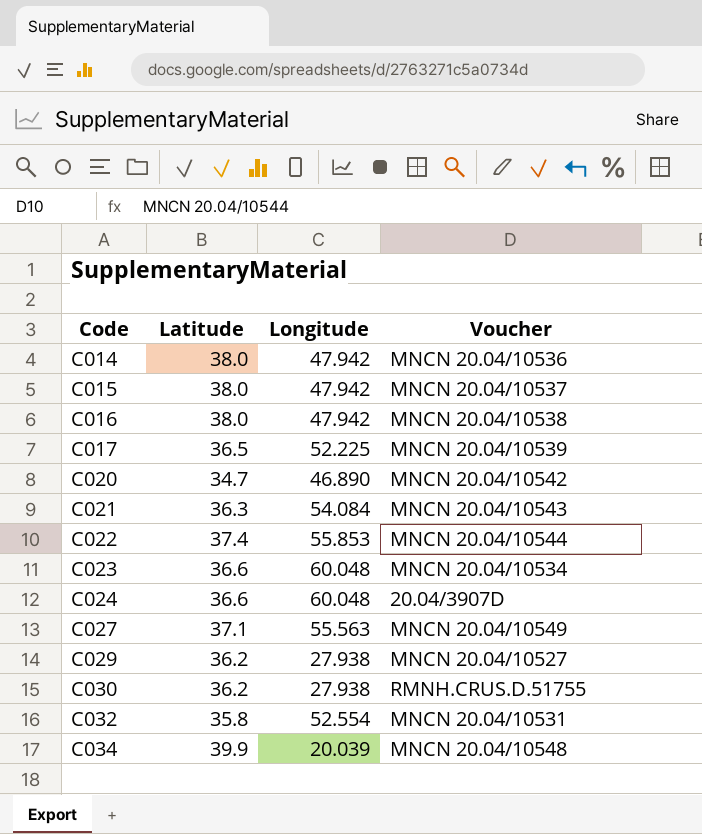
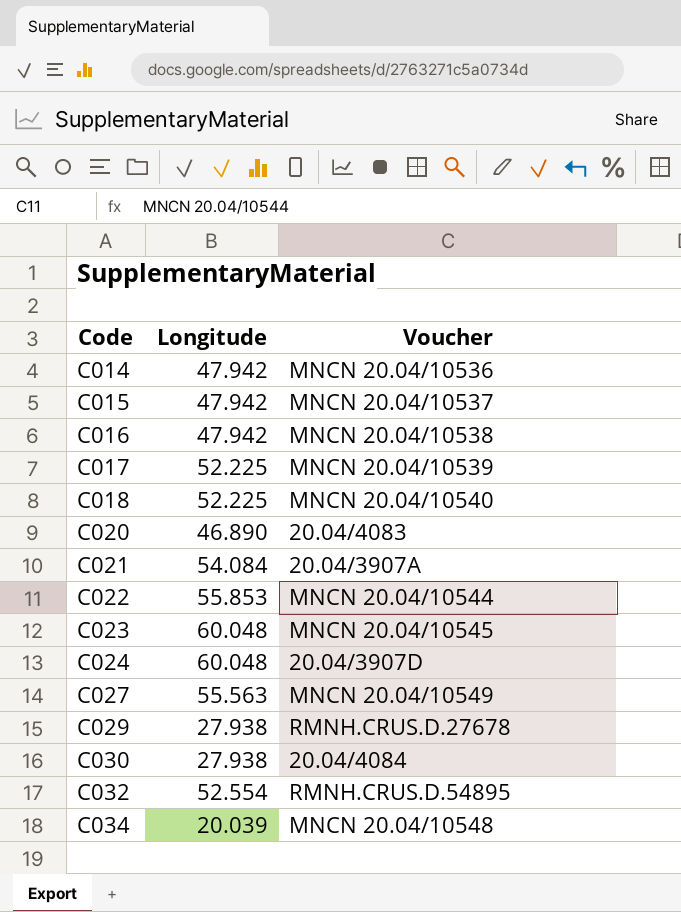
column Latitude | position: 2 -> none
row C018: none -> 52.225 | MNCN 20.04/10540
C020 | Voucher: MNCN 20.04/10542 -> 20.04/4083
C021 | Voucher: MNCN 20.04/10543 -> 20.04/3907A
C023 | Voucher: MNCN 20.04/10534 -> MNCN 20.04/10545
C029 | Voucher: MNCN 20.04/10527 -> RMNH.CRUS.D.27678
C030 | Voucher: RMNH.CRUS.D.51755 -> 20.04/4084
C032 | Voucher: MNCN 20.04/10531 -> RMNH.CRUS.D.54895

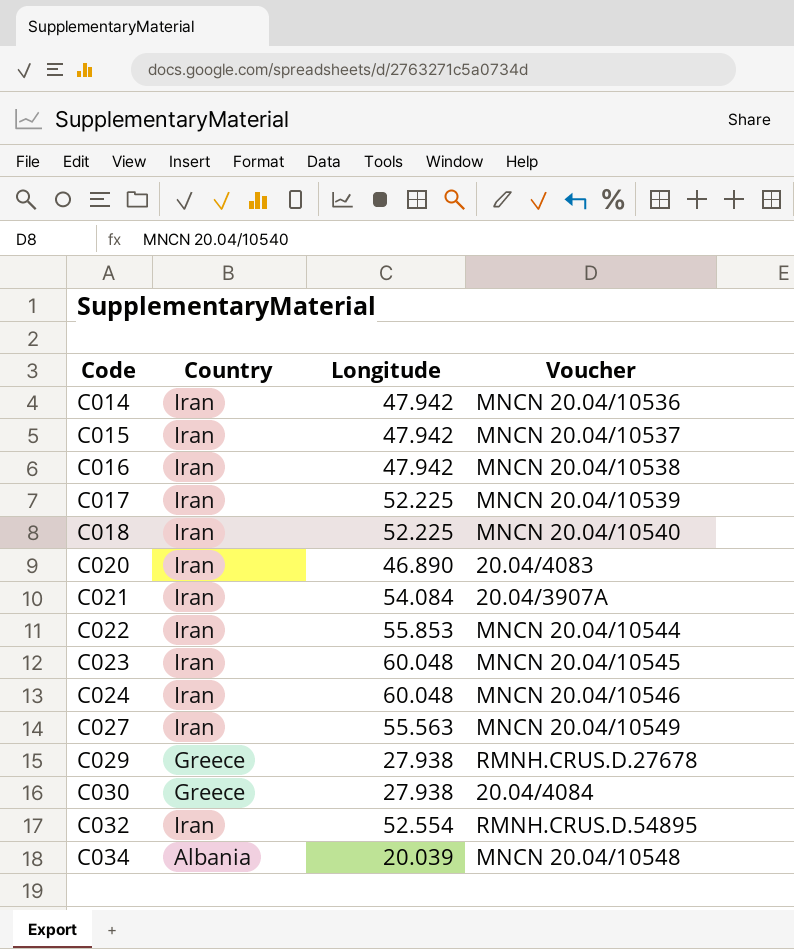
column Country | position: none -> 2
C024 | Voucher: 20.04/3907D -> MNCN 20.04/10546

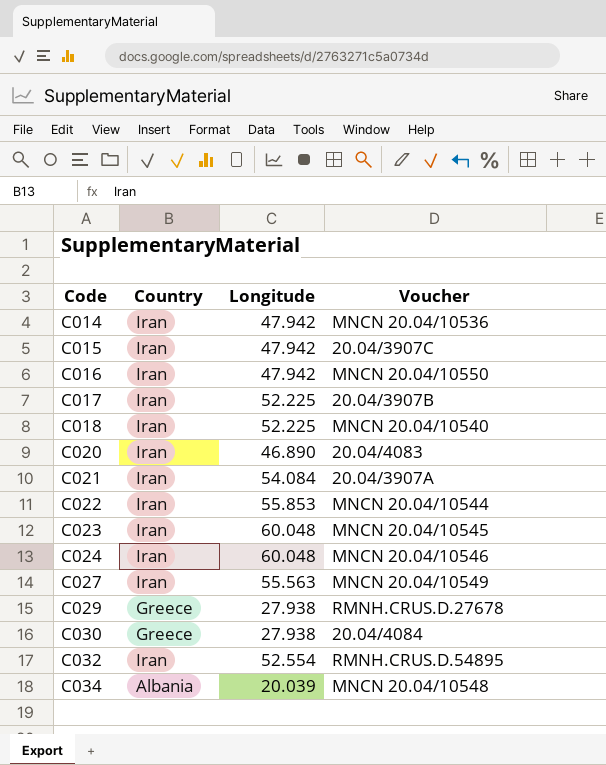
C015 | Voucher: MNCN 20.04/10537 -> 20.04/3907C
C016 | Voucher: MNCN 20.04/10538 -> MNCN 20.04/10550
C017 | Voucher: MNCN 20.04/10539 -> 20.04/3907B

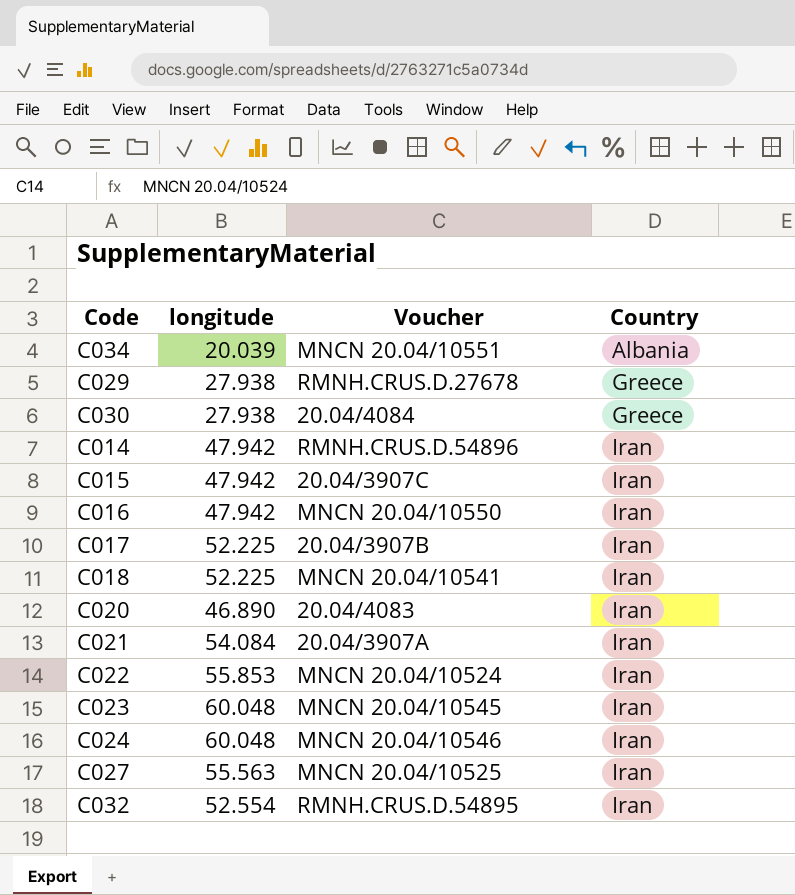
row order: Code ascending -> Country ascending
column name: Longitude -> longitude
column Country | position: 2 -> 4
C034 | Voucher: MNCN 20.04/10548 -> MNCN 20.04/10551
C014 | Voucher: MNCN 20.04/10536 -> RMNH.CRUS.D.54896
C018 | Voucher: MNCN 20.04/10540 -> MNCN 20.04/10541
C022 | Voucher: MNCN 20.04/10544 -> MNCN 20.04/10524
C027 | Voucher: MNCN 20.04/10549 -> MNCN 20.04/10525

